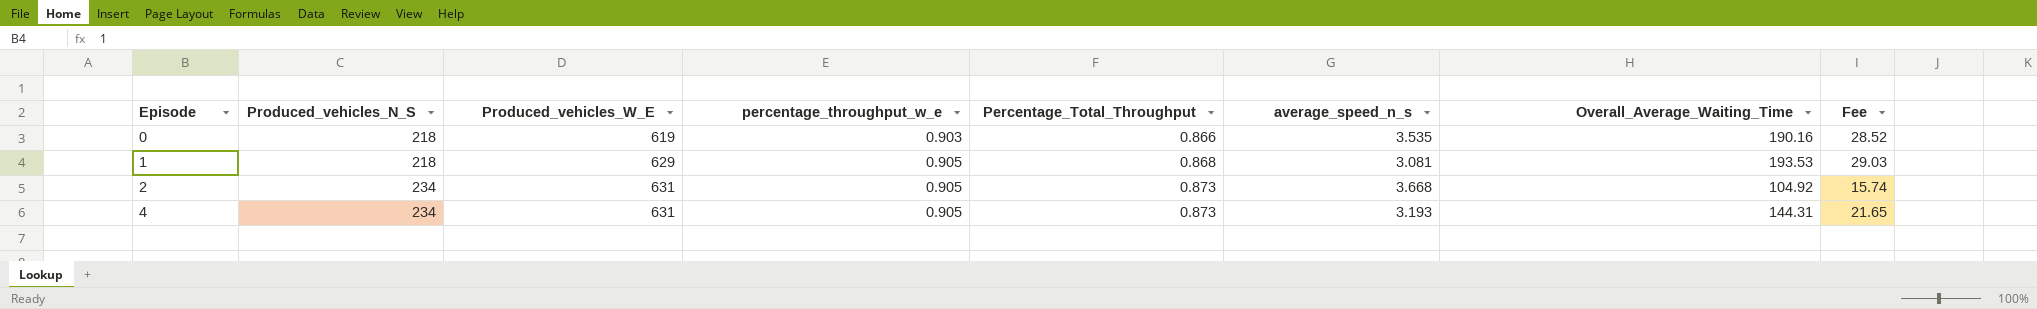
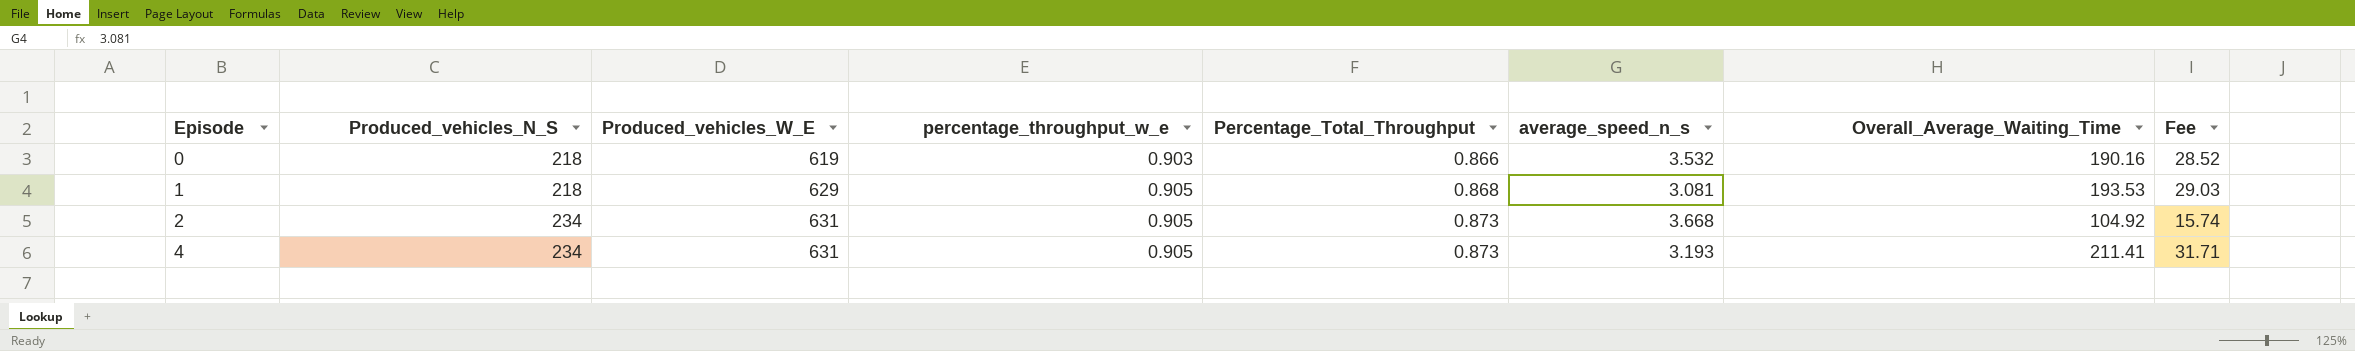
0 | average_speed_n_s: 3.535 -> 3.532
4 | Overall_Average_Waiting_Time: 144.31 -> 211.41
4 | Fee: 21.65 -> 31.71

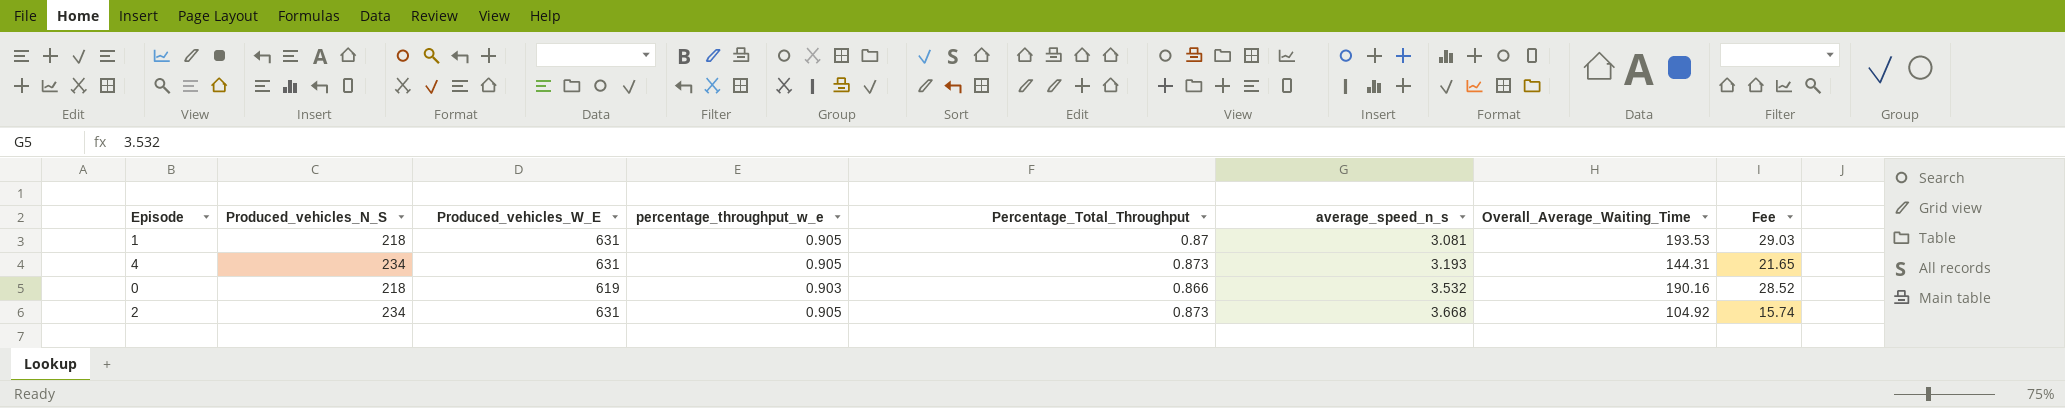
row order: Episode ascending -> average_speed_n_s ascending
1 | Produced_vehicles_W_E: 629 -> 631
1 | Percentage_Total_Throughput: 0.868 -> 0.87
4 | Overall_Average_Waiting_Time: 211.41 -> 144.31
4 | Fee: 31.71 -> 21.65

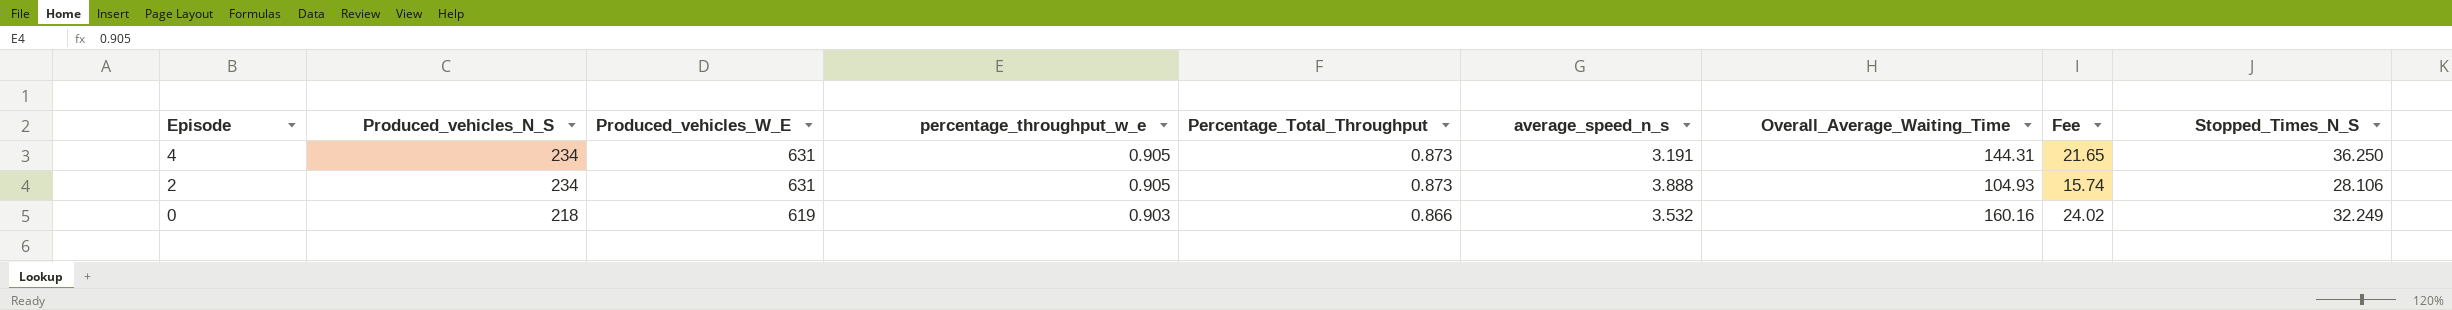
row order: average_speed_n_s ascending -> Episode descending
column Stopped_Times_N_S | position: none -> 9
row 1: 218 | 631 | 0.905 | 0.87 | 3.081 | 193.53 | 29.03 -> none
4 | average_speed_n_s: 3.193 -> 3.191
2 | average_speed_n_s: 3.668 -> 3.888
2 | Overall_Average_Waiting_Time: 104.92 -> 104.93
0 | Overall_Average_Waiting_Time: 190.16 -> 160.16
0 | Fee: 28.52 -> 24.02

